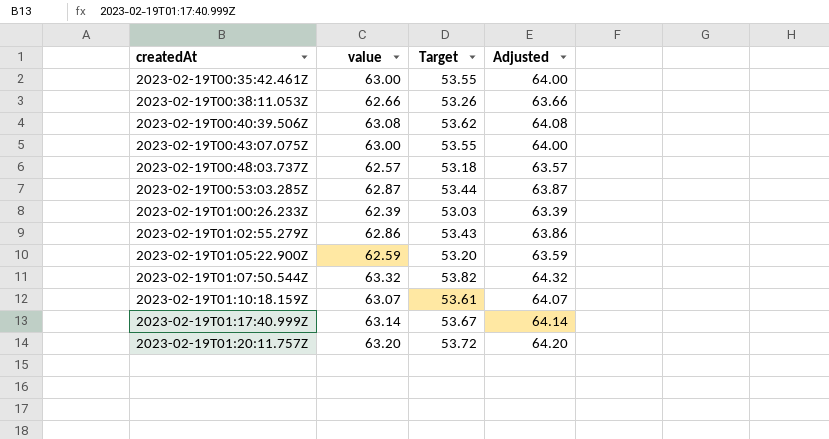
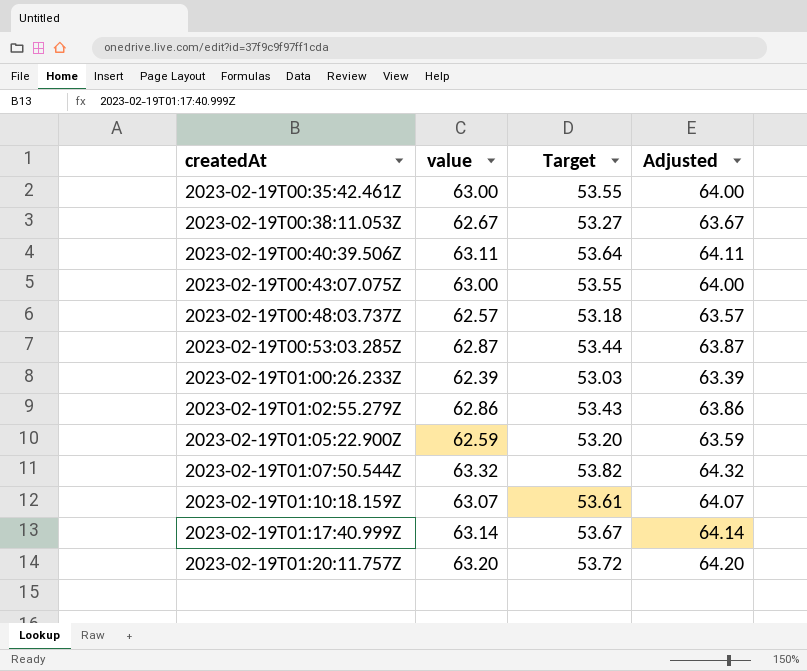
2023-02-19T00:38:11.053Z | value: 62.66 -> 62.67
2023-02-19T00:38:11.053Z | Target: 53.26 -> 53.27
2023-02-19T00:38:11.053Z | Adjusted: 63.66 -> 63.67
2023-02-19T00:40:39.506Z | value: 63.08 -> 63.11
2023-02-19T00:40:39.506Z | Target: 53.62 -> 53.64
2023-02-19T00:40:39.506Z | Adjusted: 64.08 -> 64.11

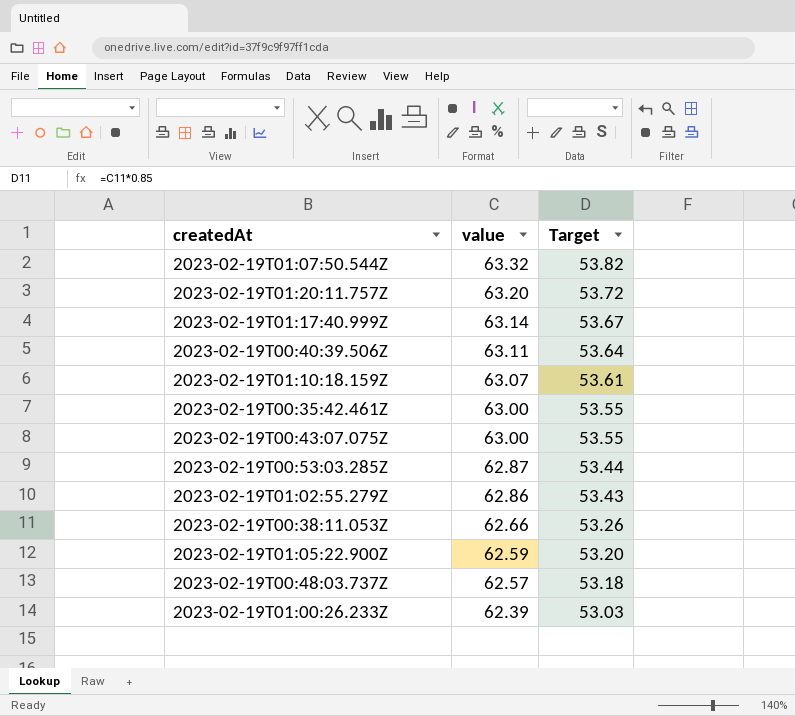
row order: createdAt ascending -> value descending
column Adjusted | formula: [value] + 1 -> none
2023-02-19T00:38:11.053Z | value: 62.67 -> 62.66
2023-02-19T00:38:11.053Z | Target: 53.27 -> 53.26

